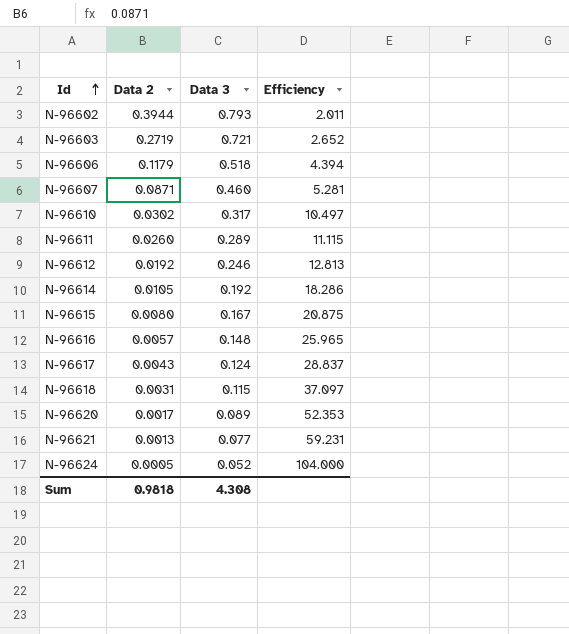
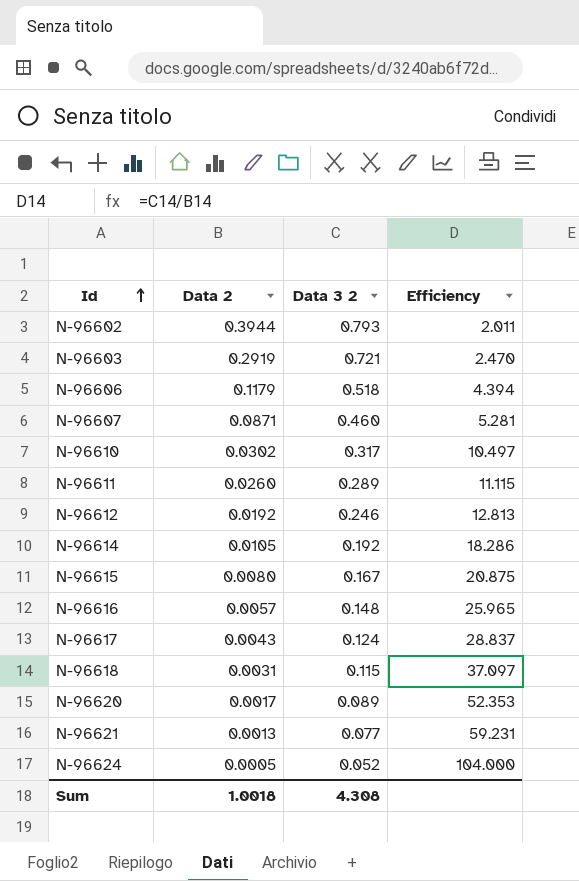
column name: Data 3 -> Data 3 2
N-96603 | Data 2: 0.2719 -> 0.2919
N-96603 | Efficiency: 2.652 -> 2.470
Sum | Data 2: 0.9818 -> 1.0018

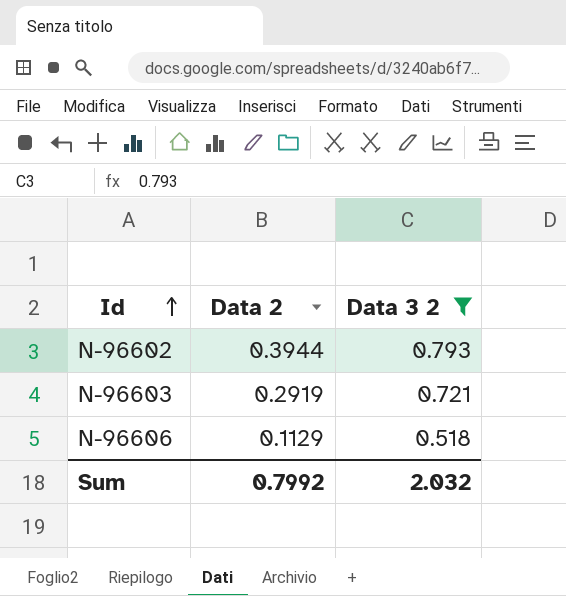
filter: none -> Data 3 2 >= 0.518
column Efficiency | formula: [Data 3 2] / [Data 2] -> none
N-96606 | Data 2: 0.1179 -> 0.1129
Sum | Data 2: 1.0018 -> 0.7992
Sum | Data 3 2: 4.308 -> 2.032

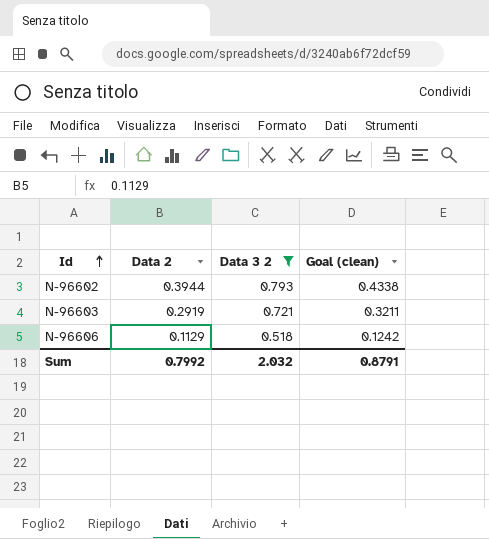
column Goal (clean) | formula: none -> [Data 2] * 1.1

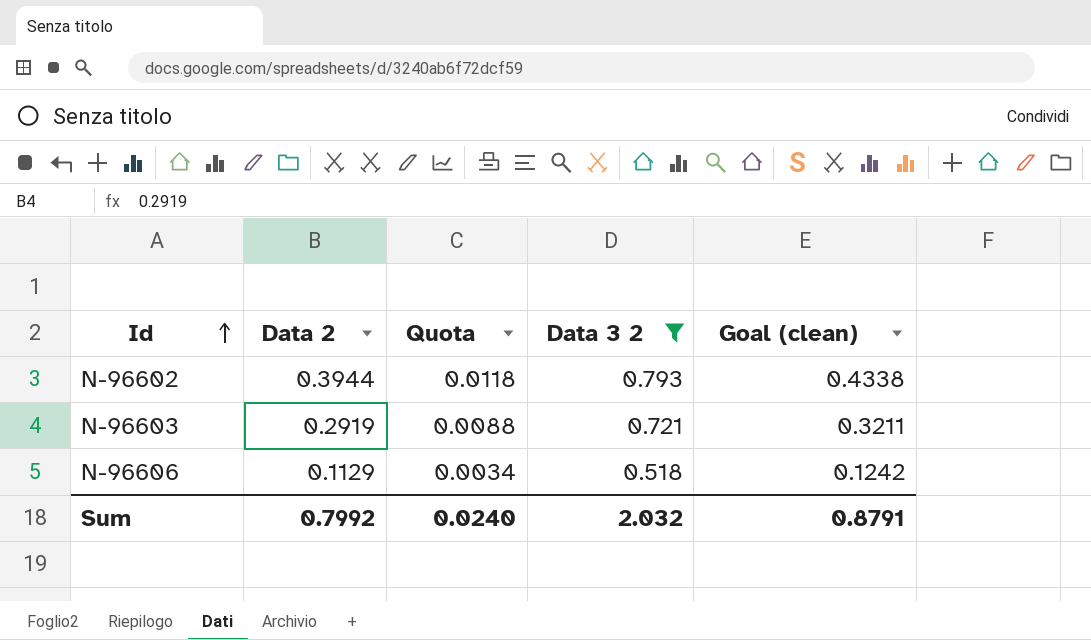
column Quota | formula: none -> [Data 2] * 0.03

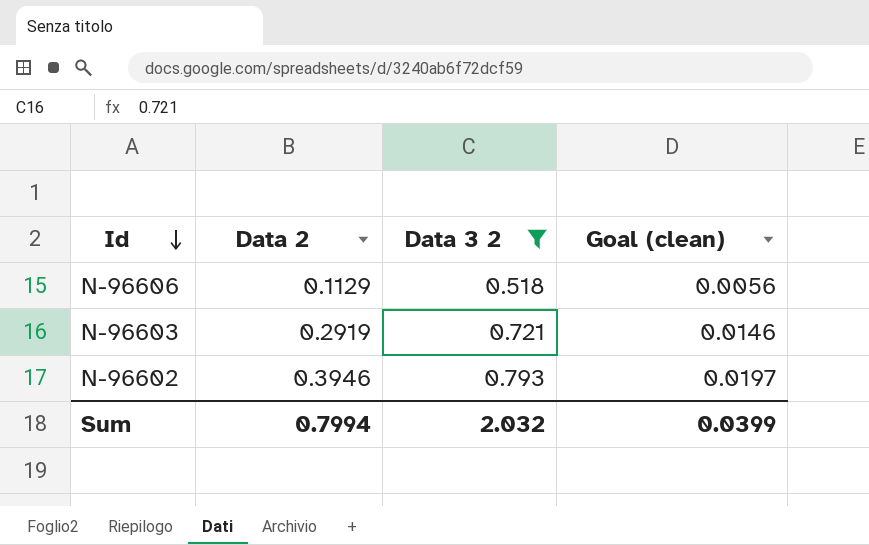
row order: Id ascending -> Id descending
column Quota | formula: [Data 2] * 0.03 -> none
column Goal (clean) | formula: [Data 2] * 1.1 -> [Data 2] * 0.05
N-96602 | Data 2: 0.3944 -> 0.3946
Sum | Data 2: 0.7992 -> 0.7994
Sum | Goal (clean): 0.8791 -> 0.0399

